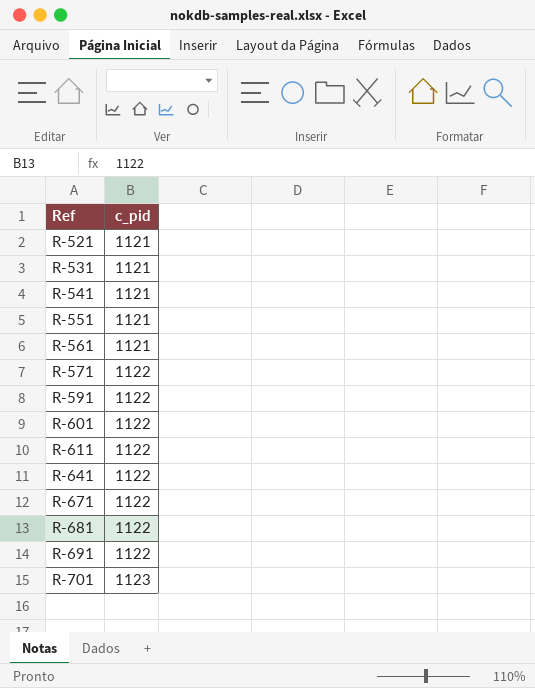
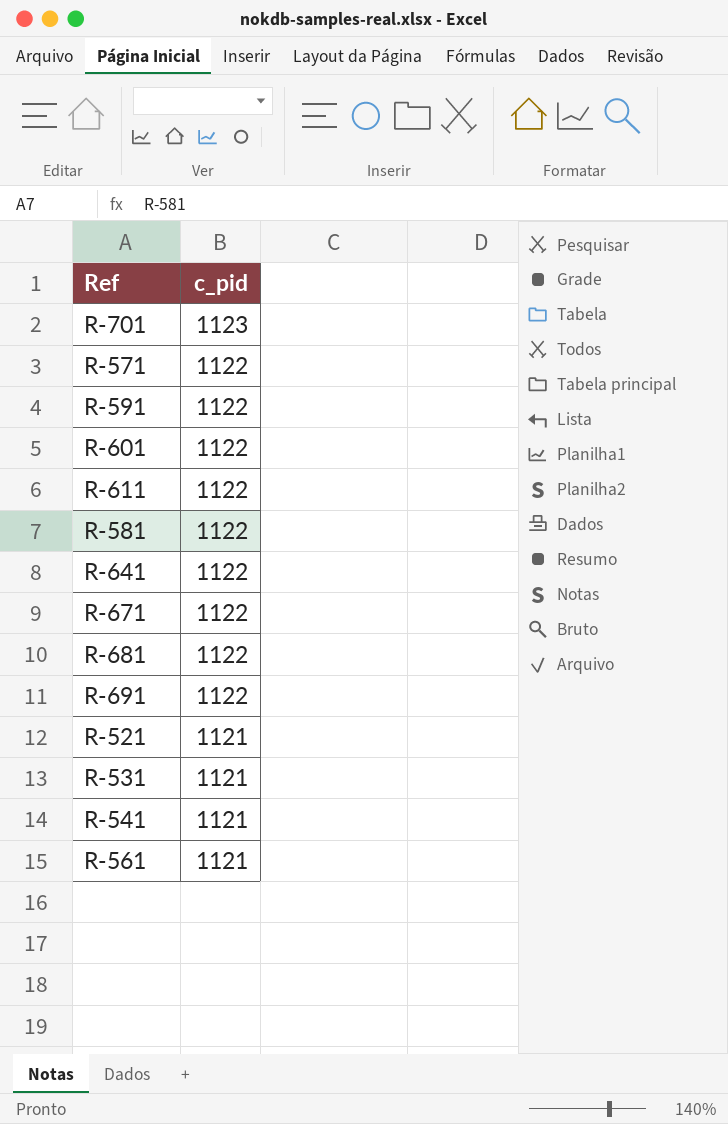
row order: Ref ascending -> c_pid descending
row R-551: 1121 -> none
row R-581: none -> 1122

